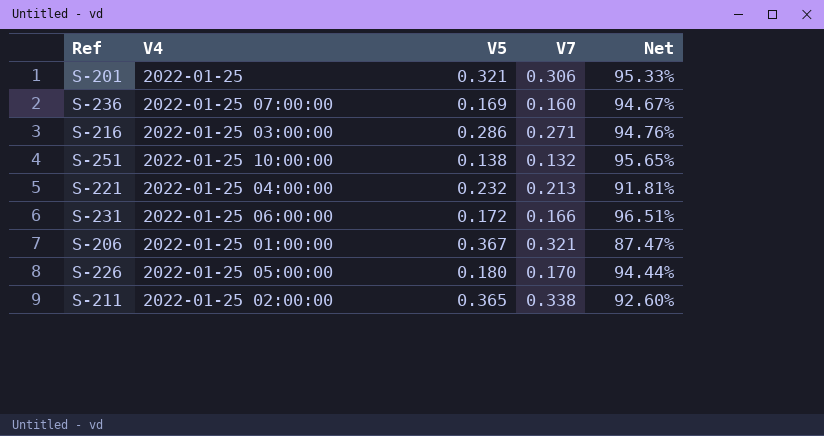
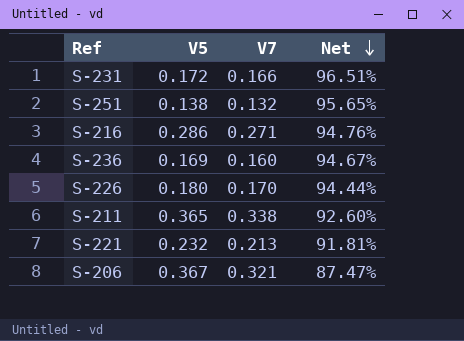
row order: none -> Net descending
column V4 | position: 2 -> none
row S-201: 2022-01-25 | 0.321 | 0.306 | 95.33% -> none

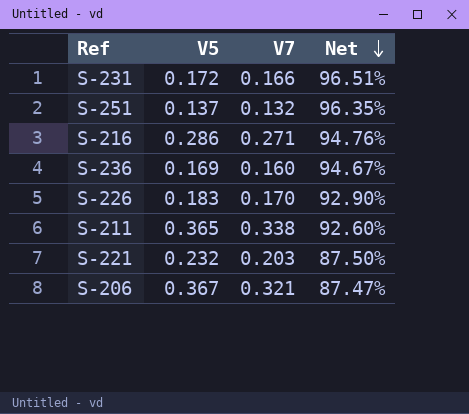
S-251 | V5: 0.138 -> 0.137
S-251 | Net: 95.65% -> 96.35%
S-226 | V5: 0.180 -> 0.183
S-226 | Net: 94.44% -> 92.90%
S-221 | V7: 0.213 -> 0.203
S-221 | Net: 91.81% -> 87.50%

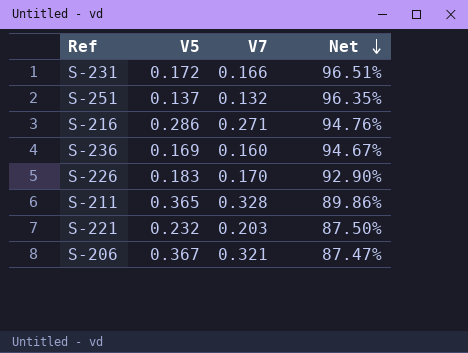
S-211 | V7: 0.338 -> 0.328
S-211 | Net: 92.60% -> 89.86%

